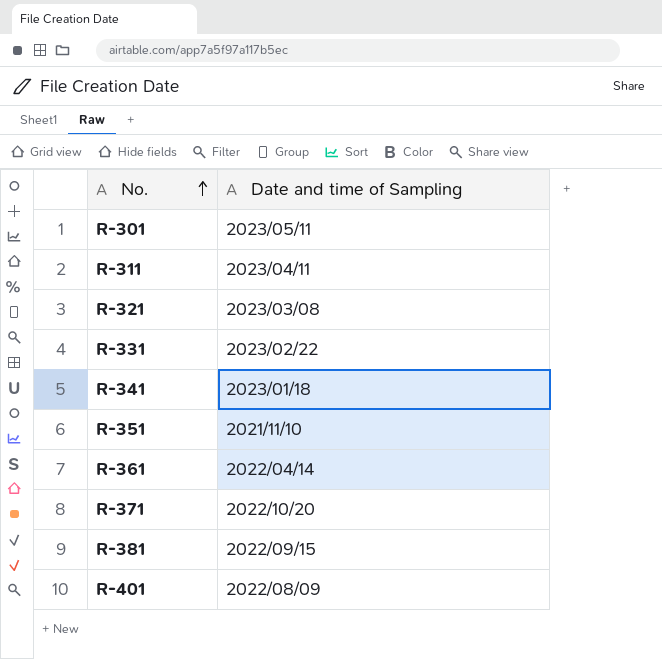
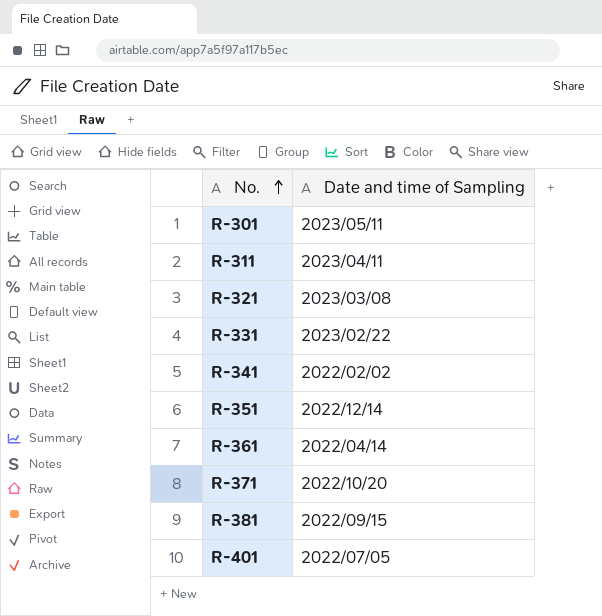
R-341 | Date and time of Sampling: 2023/01/18 -> 2022/02/02
R-351 | Date and time of Sampling: 2021/11/10 -> 2022/12/14
R-401 | Date and time of Sampling: 2022/08/09 -> 2022/07/05

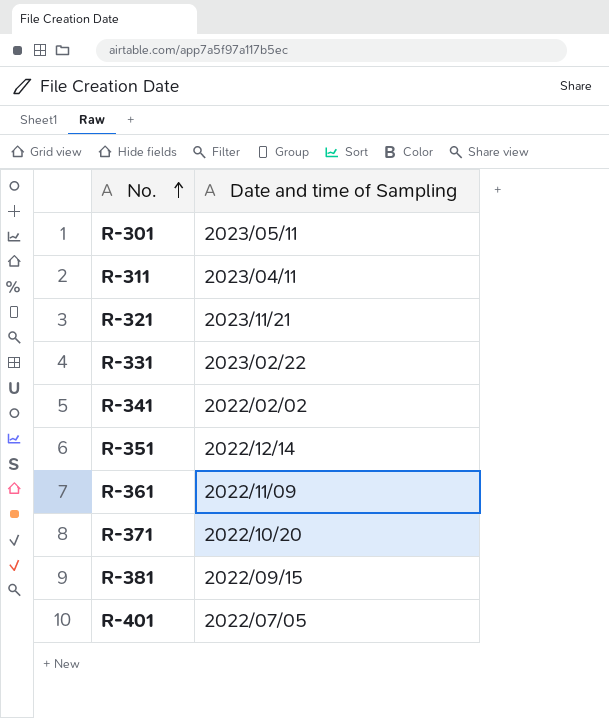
R-321 | Date and time of Sampling: 2023/03/08 -> 2023/11/21
R-361 | Date and time of Sampling: 2022/04/14 -> 2022/11/09

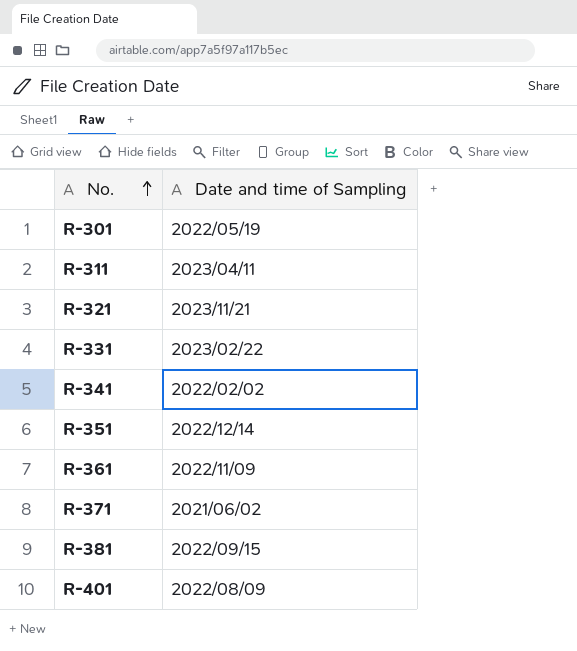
R-301 | Date and time of Sampling: 2023/05/11 -> 2022/05/19
R-371 | Date and time of Sampling: 2022/10/20 -> 2021/06/02
R-401 | Date and time of Sampling: 2022/07/05 -> 2022/08/09

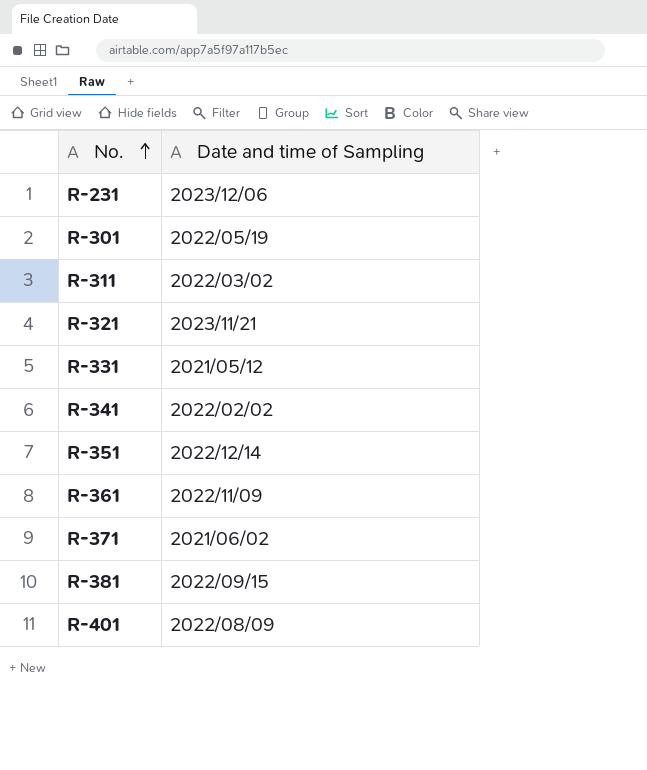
row R-231: none -> 2023/12/06
R-311 | Date and time of Sampling: 2023/04/11 -> 2022/03/02
R-331 | Date and time of Sampling: 2023/02/22 -> 2021/05/12

